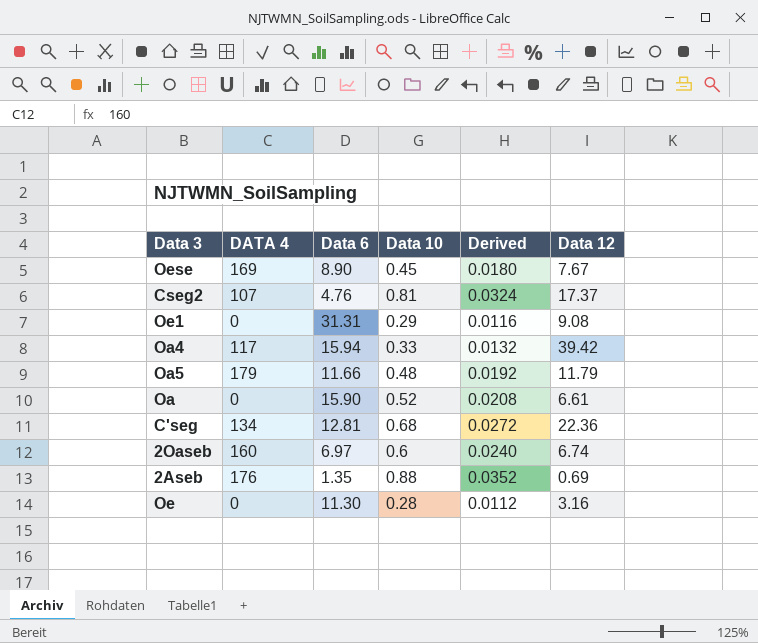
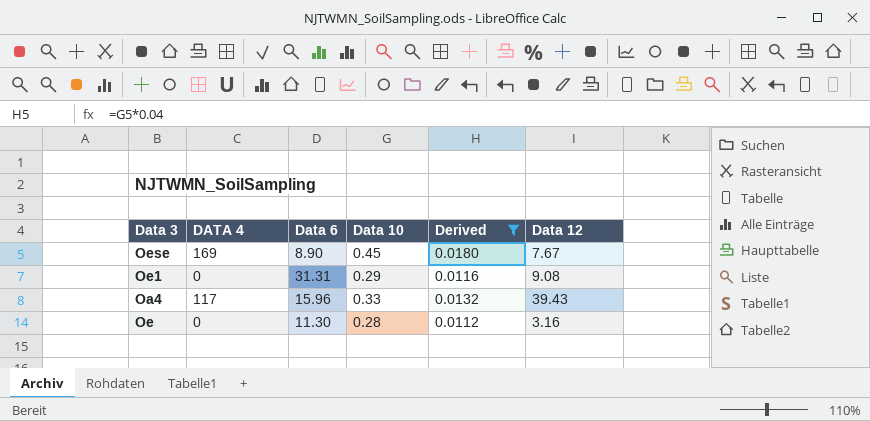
filter: none -> Derived <= 0.0180
Oa4 | Data 6: 15.94 -> 15.96
Oa4 | Data 12: 39.42 -> 39.43

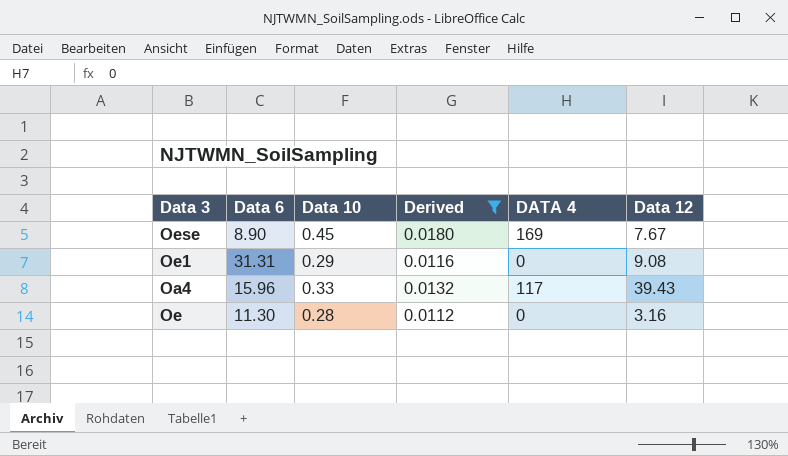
column DATA 4 | position: 2 -> 5

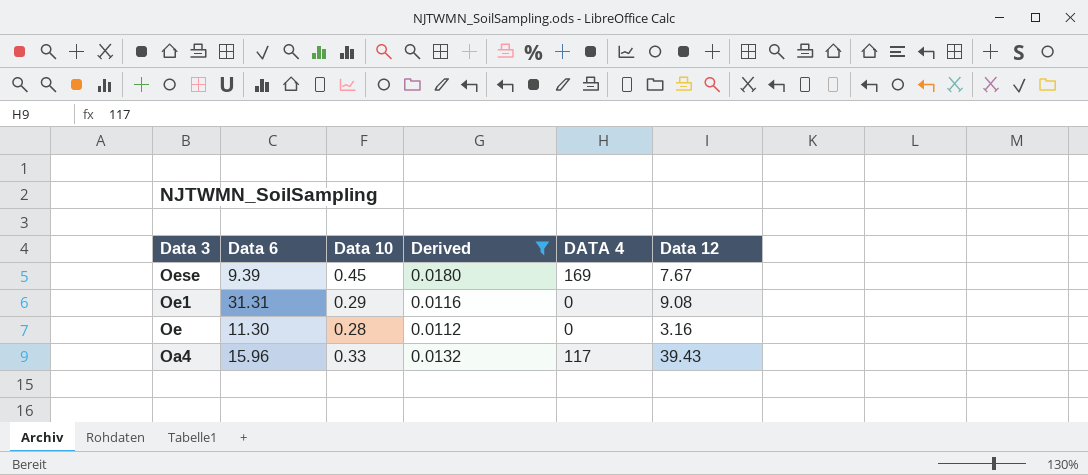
row order: none -> Data 3 descending
Oese | Data 6: 8.90 -> 9.39

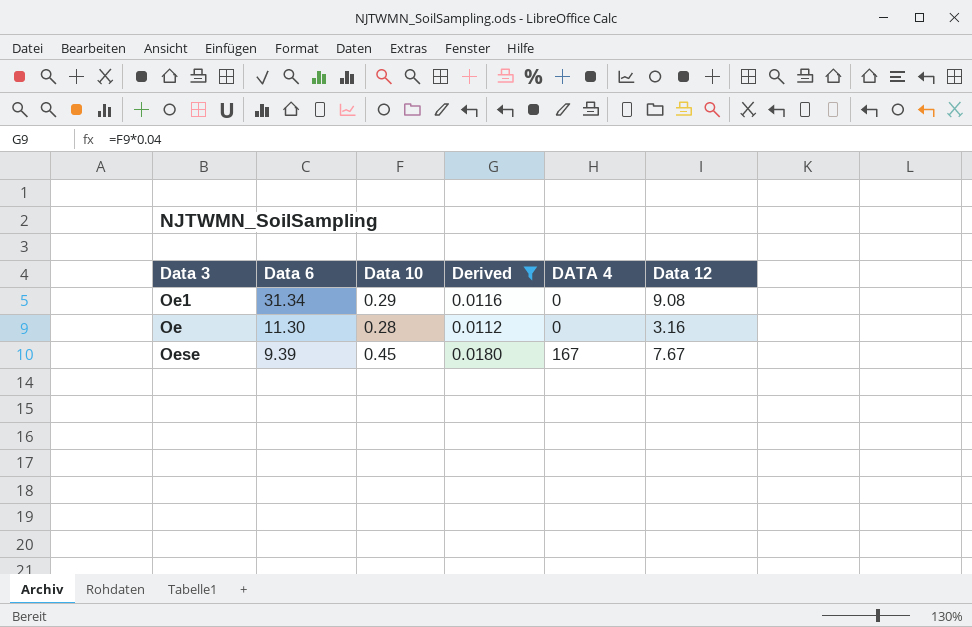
row order: Data 3 descending -> Data 6 descending
row Oa4: 15.96 | 0.33 | 0.0132 | 117 | 39.43 -> none
Oe1 | Data 6: 31.31 -> 31.34
Oese | DATA 4: 169 -> 167

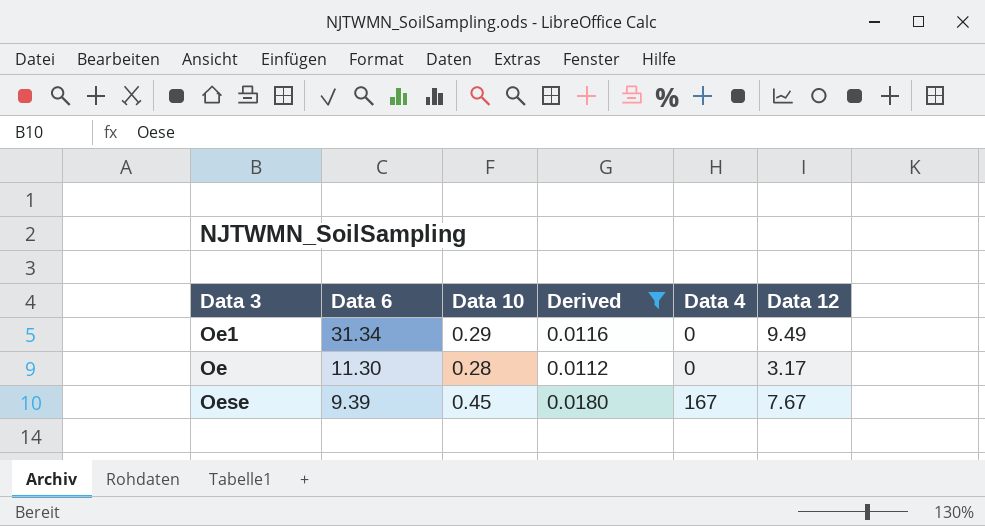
column name: DATA 4 -> Data 4
Oe1 | Data 12: 9.08 -> 9.49
Oe | Data 12: 3.16 -> 3.17

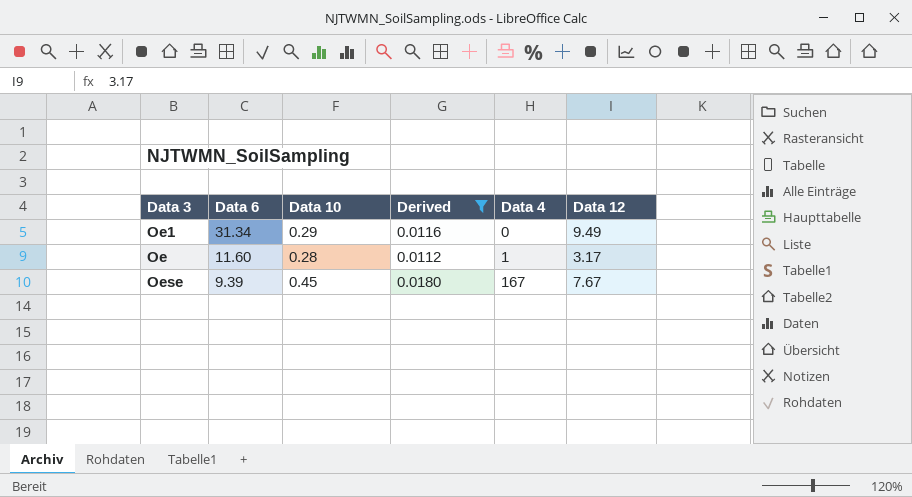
Oe | Data 6: 11.30 -> 11.60
Oe | Data 4: 0 -> 1

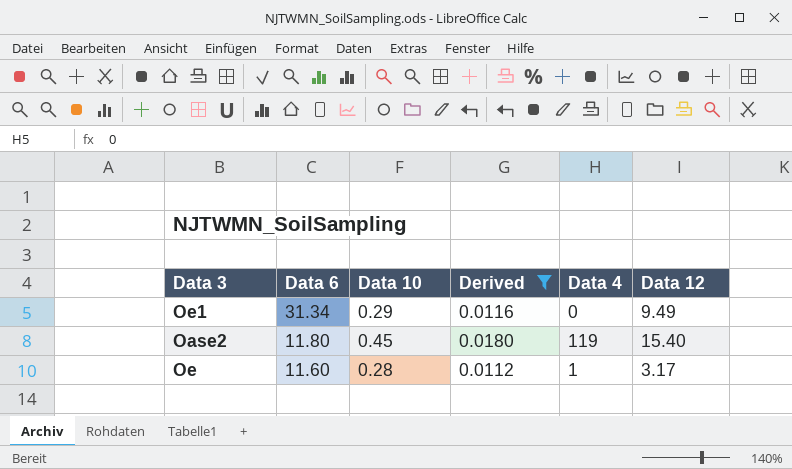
row Oese: 9.39 | 0.45 | 0.0180 | 167 | 7.67 -> none
row Oase2: none -> 11.80 | 0.45 | 0.0180 | 119 | 15.40

